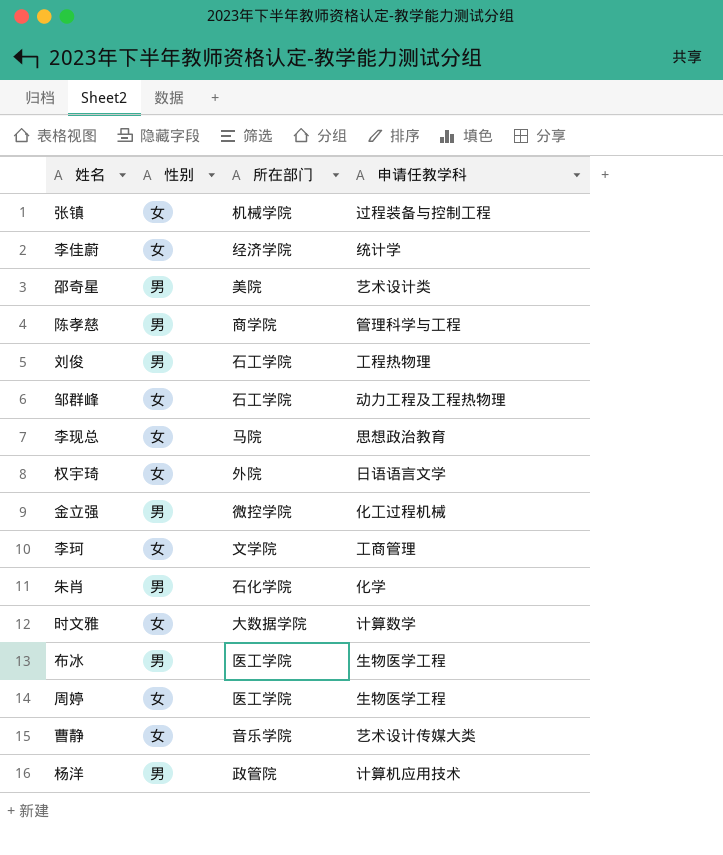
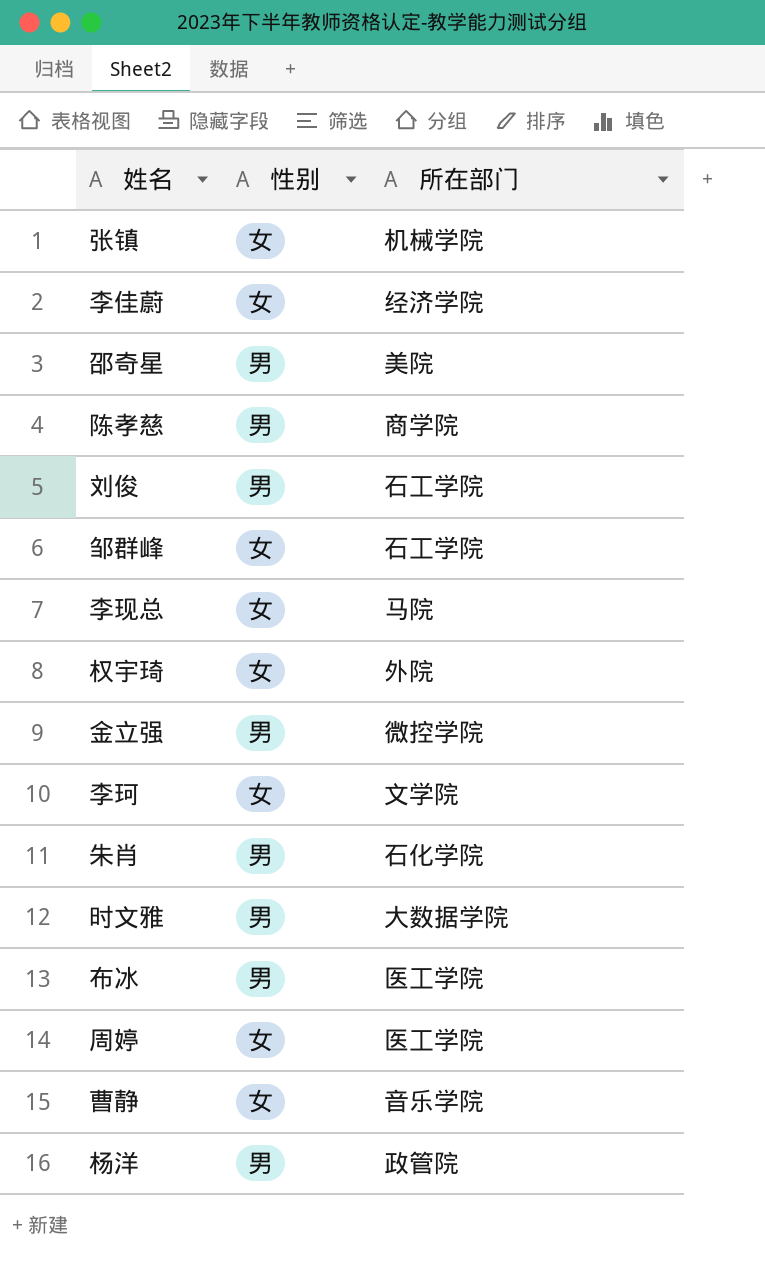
column 申请任教学科 | position: 4 -> none
时文雅 | 性别: 女 -> 男

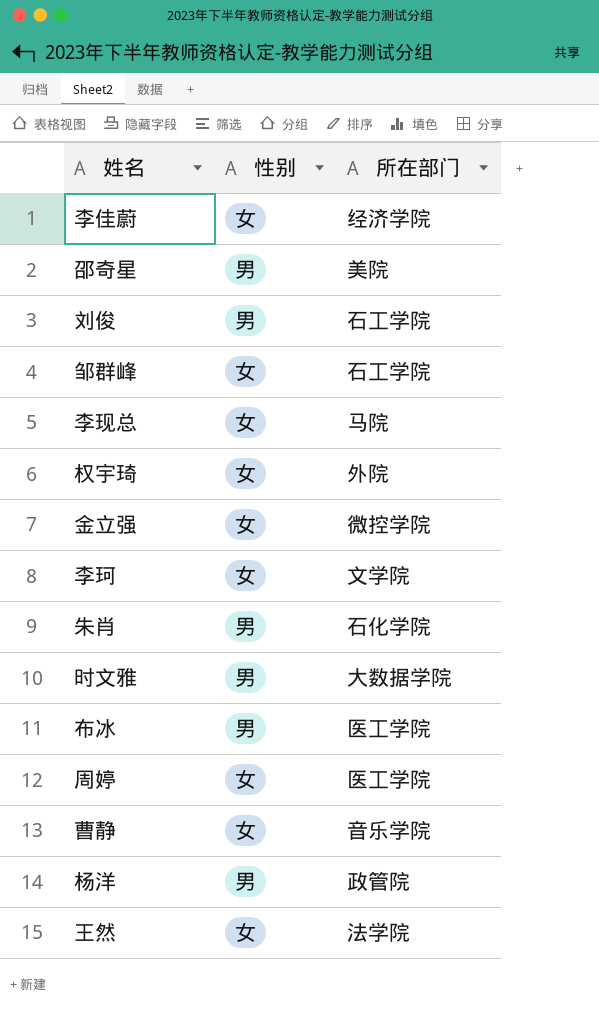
row 张镇: 女 | 机械学院 -> none
row 陈孝慈: 男 | 商学院 -> none
金立强 | 性别: 男 -> 女
row 王然: none -> 女 | 法学院

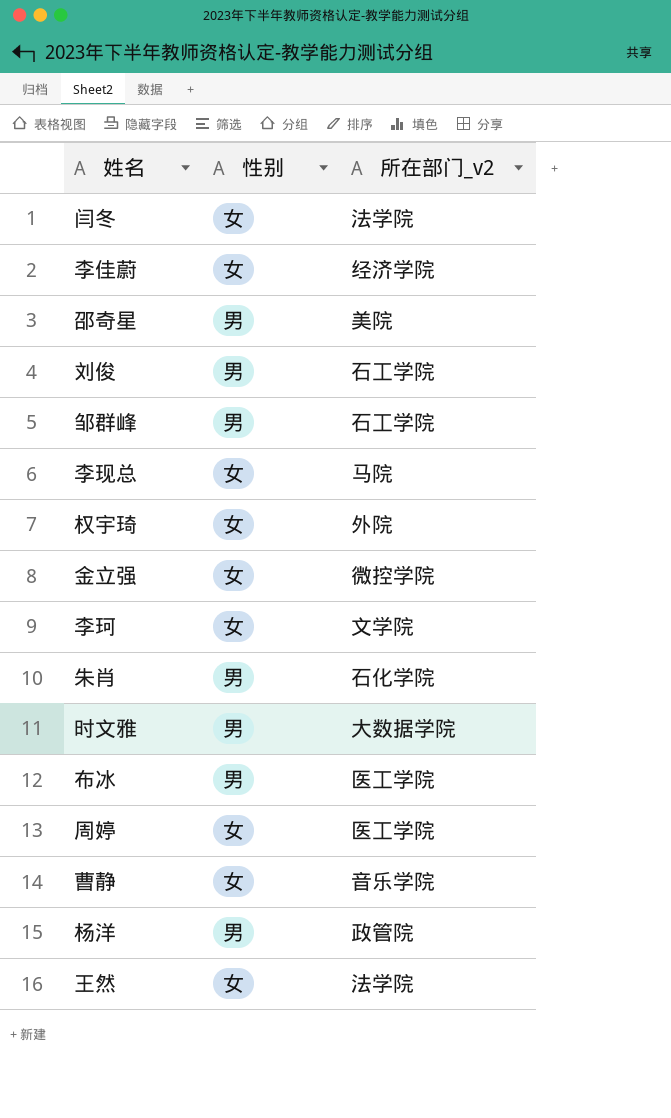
column name: 所在部门 -> 所在部门_v2
row 闫冬: none -> 女 | 法学院
邹群峰 | 性别: 女 -> 男

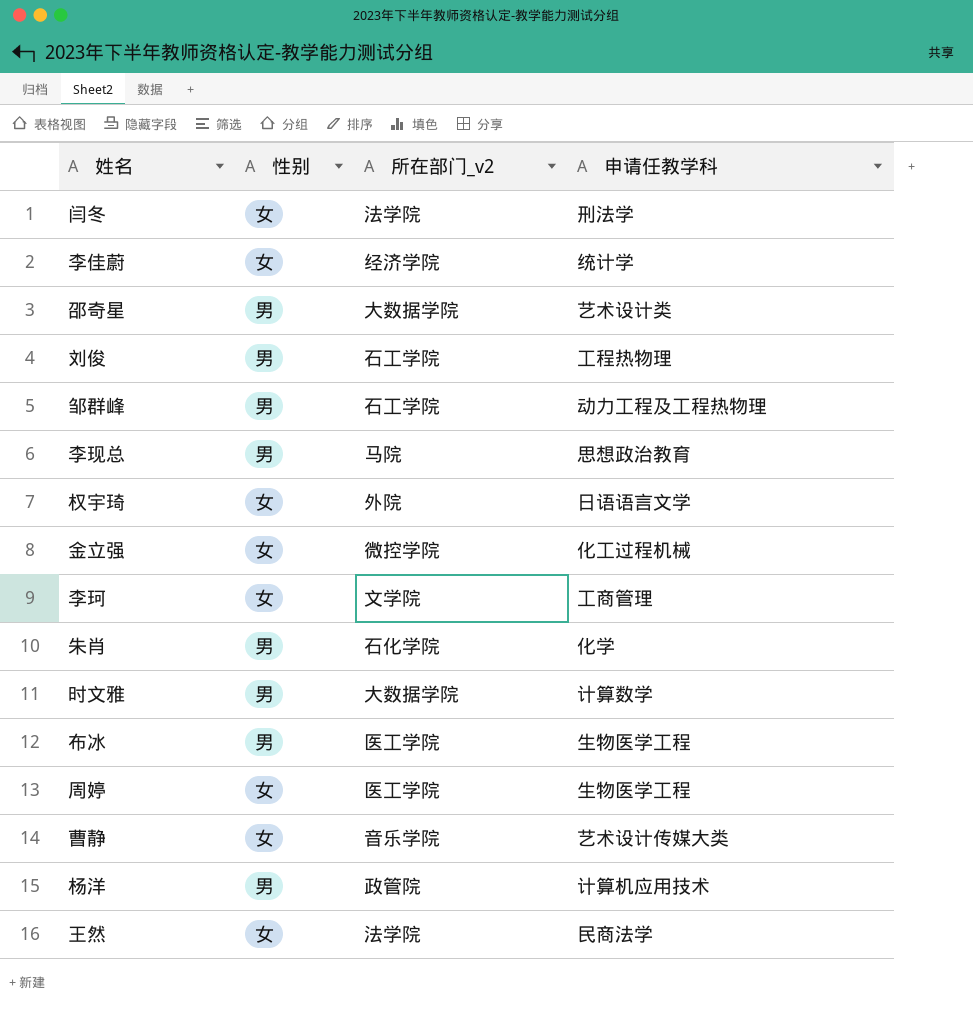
column 申请任教学科 | position: none -> 4
邵奇星 | 所在部门_v2: 美院 -> 大数据学院
李现总 | 性别: 女 -> 男

